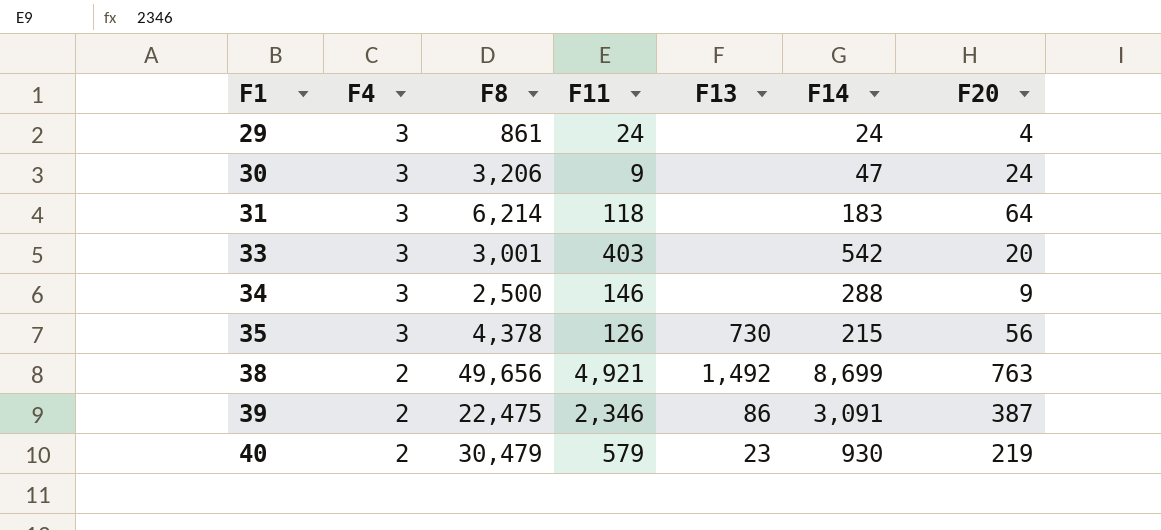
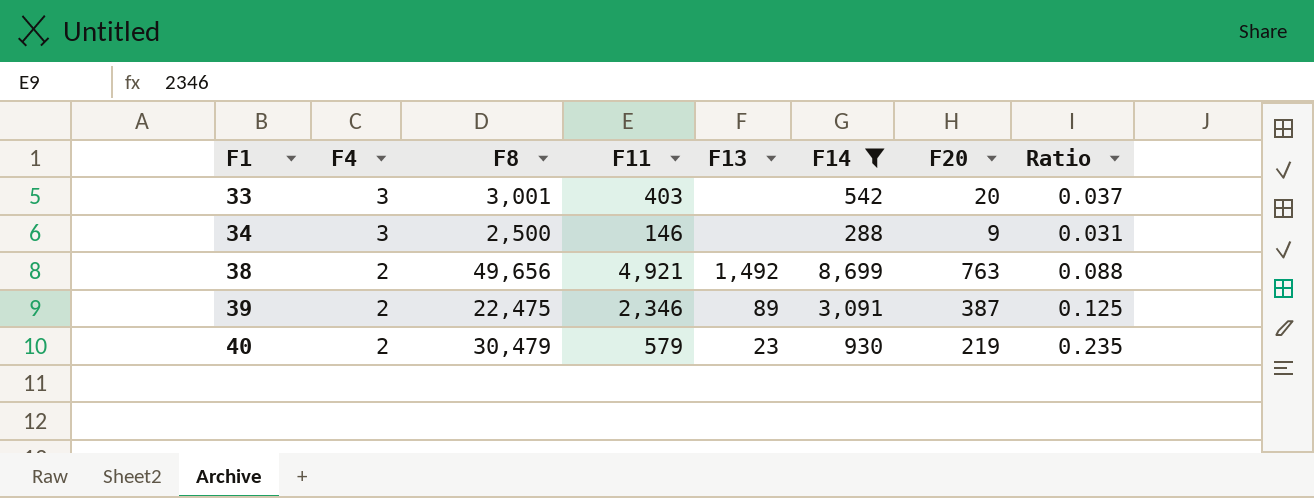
filter: none -> F14 >= 288
column Ratio | formula: none -> [F20] / [F14]
39 | F13: 86 -> 89

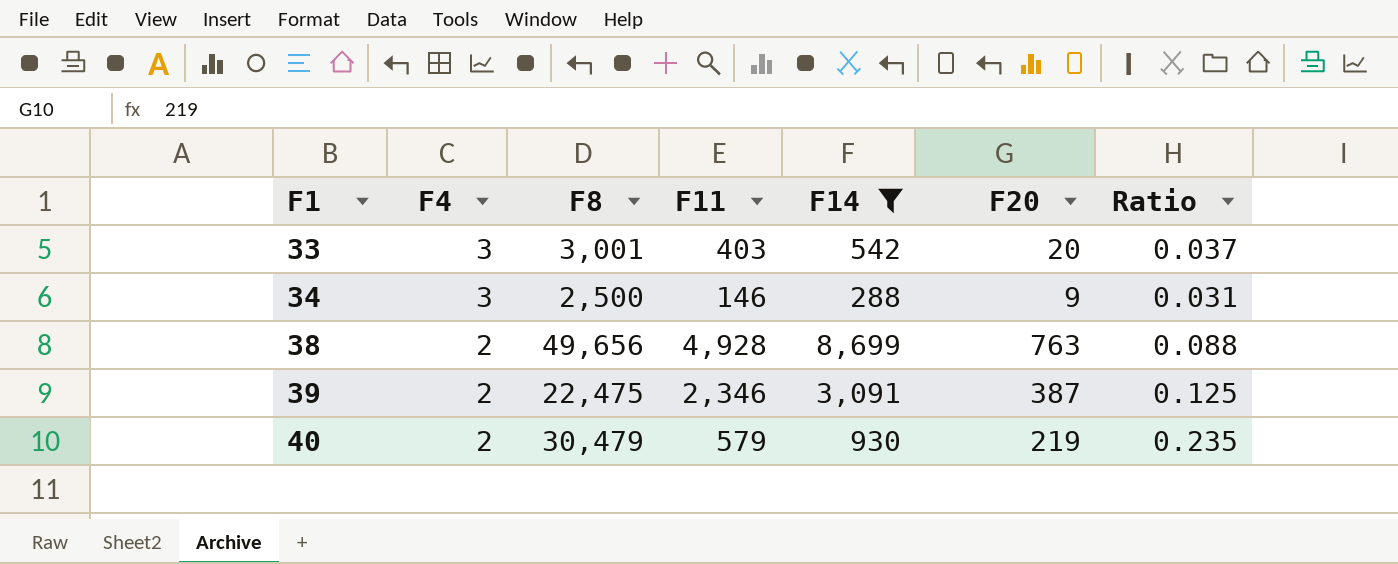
column F13 | position: 5 -> none
38 | F11: 4,921 -> 4,928

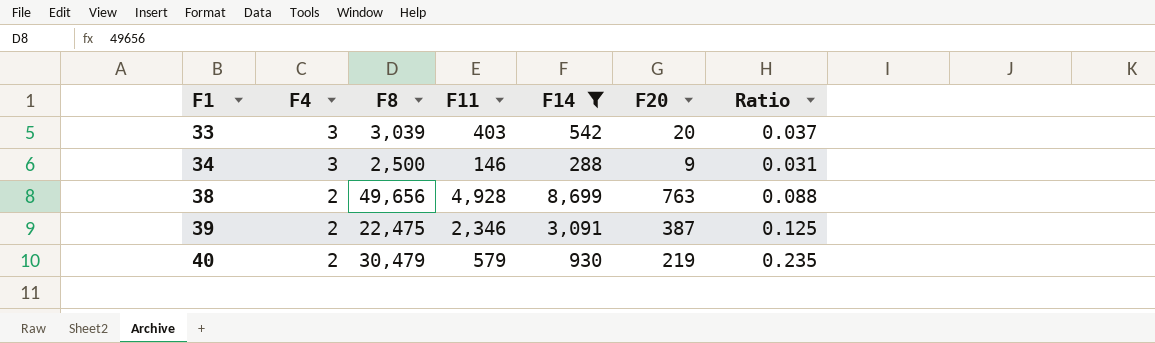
33 | F8: 3,001 -> 3,039

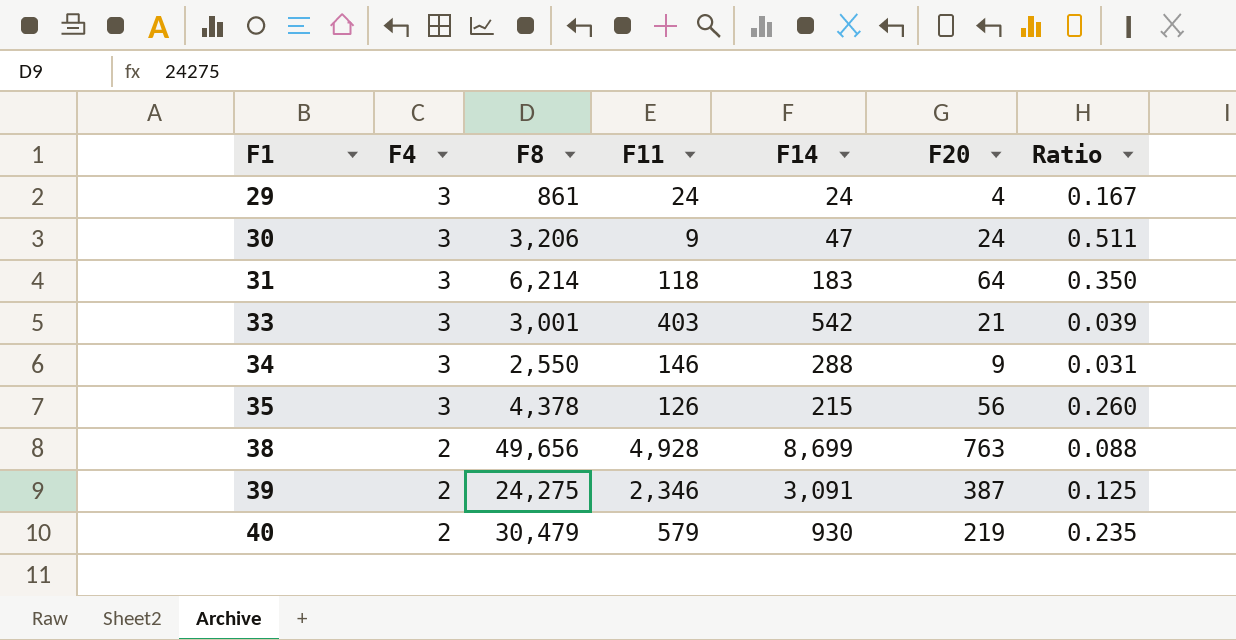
filter: F14 >= 288 -> none
33 | F8: 3,039 -> 3,001
33 | F20: 20 -> 21
33 | Ratio: 0.037 -> 0.039
34 | F8: 2,500 -> 2,550
39 | F8: 22,475 -> 24,275

